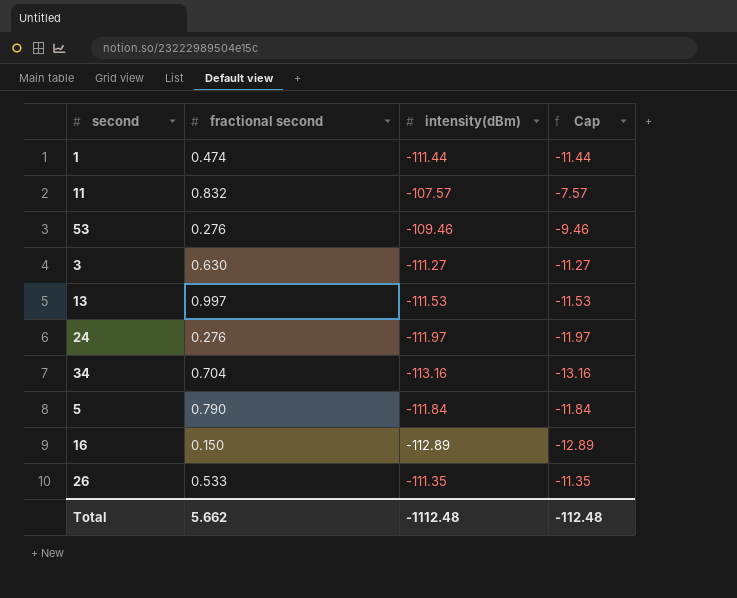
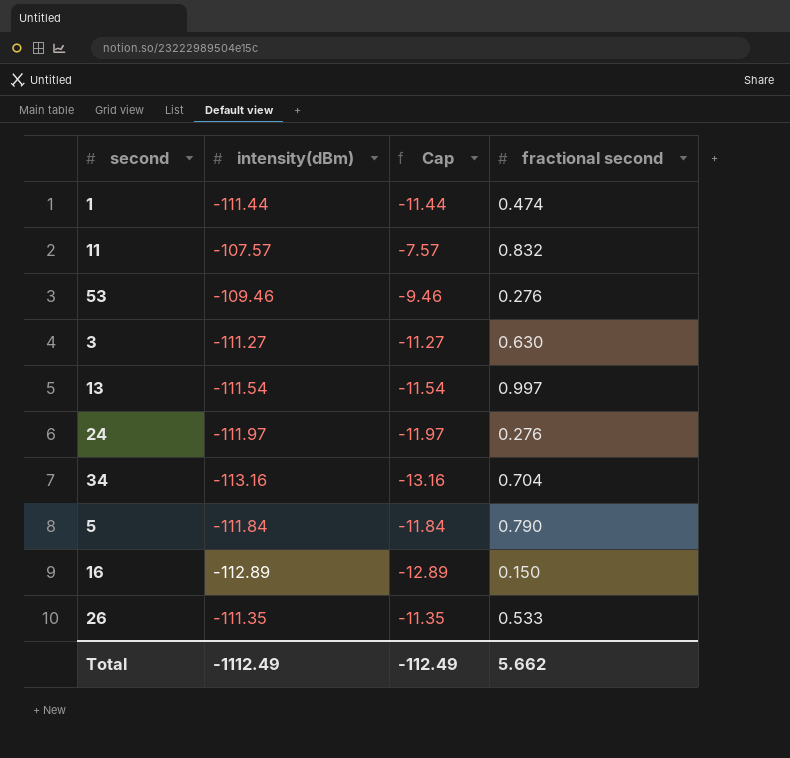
column fractional second | position: 2 -> 4
13 | intensity(dBm): -111.53 -> -111.54
13 | Cap: -11.53 -> -11.54
Total | intensity(dBm): -1112.48 -> -1112.49
Total | Cap: -112.48 -> -112.49

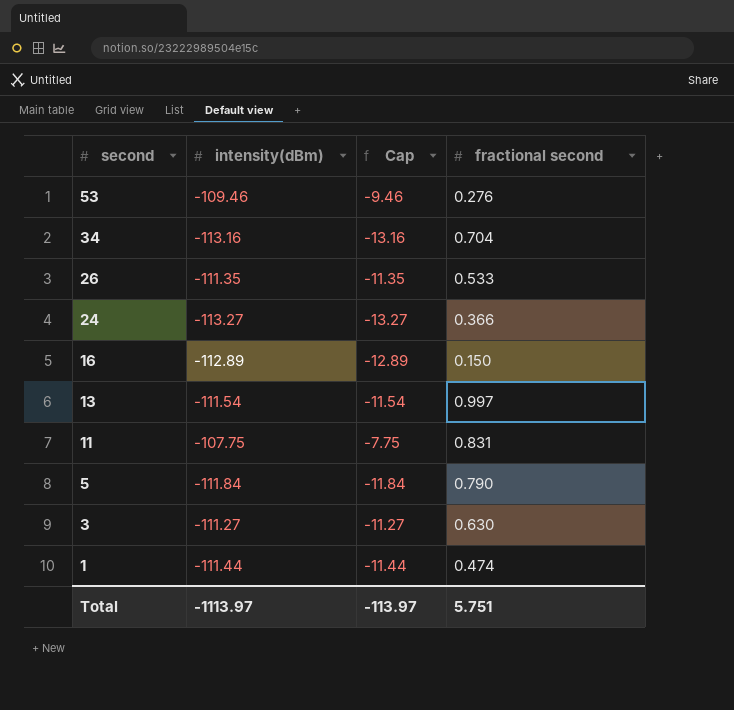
row order: none -> second descending
24 | intensity(dBm): -111.97 -> -113.27
24 | Cap: -11.97 -> -13.27
24 | fractional second: 0.276 -> 0.366
11 | intensity(dBm): -107.57 -> -107.75
11 | Cap: -7.57 -> -7.75
11 | fractional second: 0.832 -> 0.831
Total | intensity(dBm): -1112.49 -> -1113.97
Total | Cap: -112.49 -> -113.97
Total | fractional second: 5.662 -> 5.751

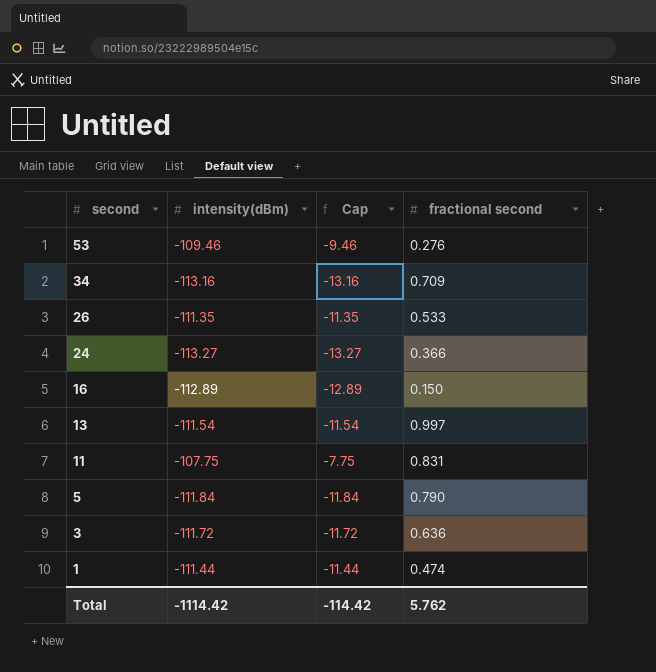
34 | fractional second: 0.704 -> 0.709
3 | intensity(dBm): -111.27 -> -111.72
3 | Cap: -11.27 -> -11.72
3 | fractional second: 0.630 -> 0.636
Total | intensity(dBm): -1113.97 -> -1114.42
Total | Cap: -113.97 -> -114.42
Total | fractional second: 5.751 -> 5.762

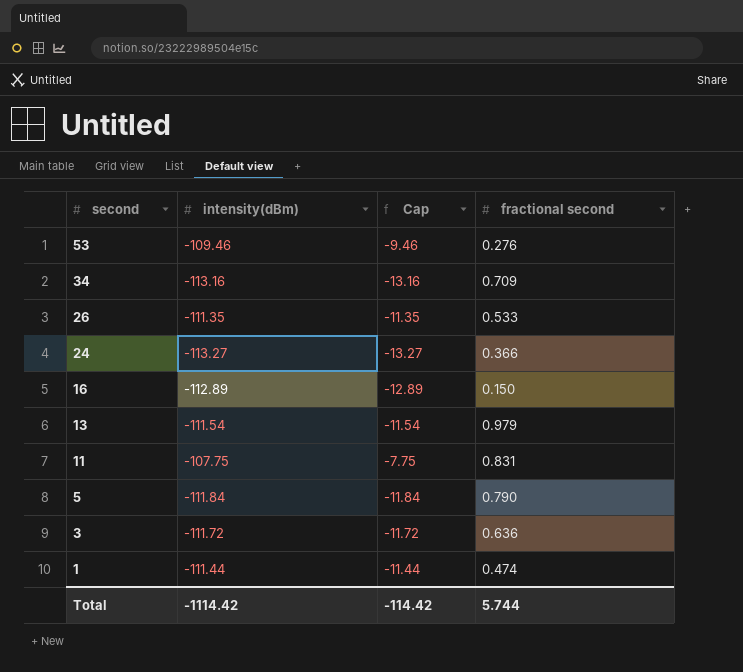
13 | fractional second: 0.997 -> 0.979
Total | fractional second: 5.762 -> 5.744

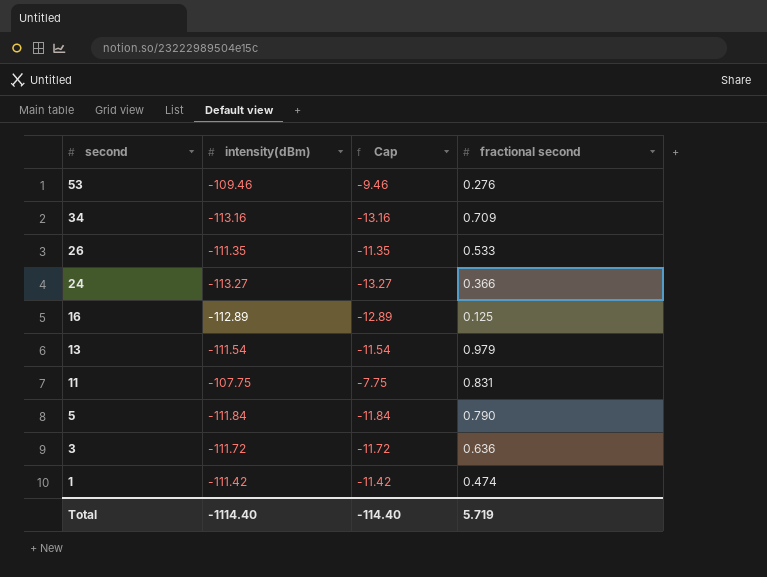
16 | fractional second: 0.150 -> 0.125
1 | intensity(dBm): -111.44 -> -111.42
1 | Cap: -11.44 -> -11.42
Total | intensity(dBm): -1114.42 -> -1114.40
Total | Cap: -114.42 -> -114.40
Total | fractional second: 5.744 -> 5.719

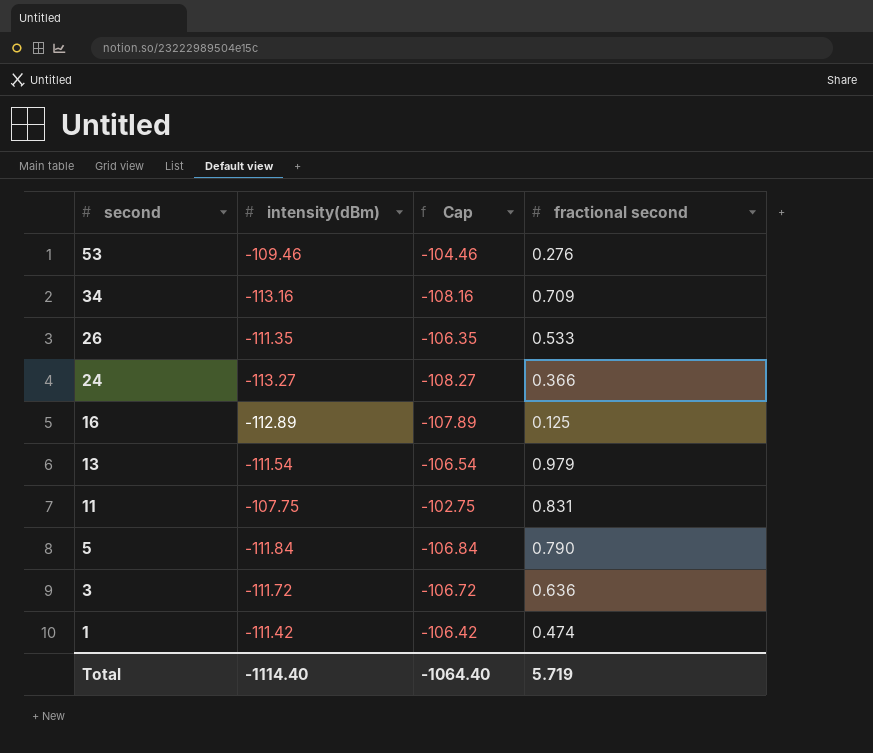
column Cap | formula: [intensity(dBm)] + 100 -> [intensity(dBm)] + 5
Total | Cap: -114.40 -> -1064.40

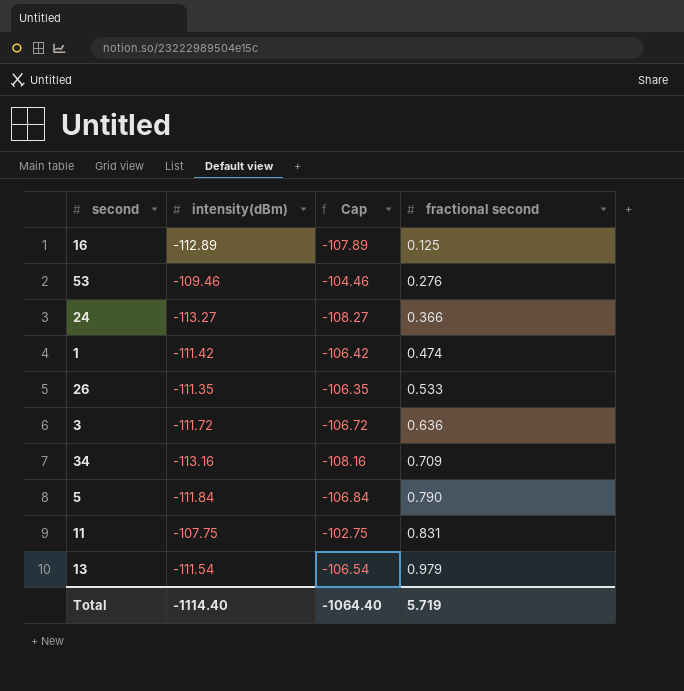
row order: second descending -> fractional second ascending

